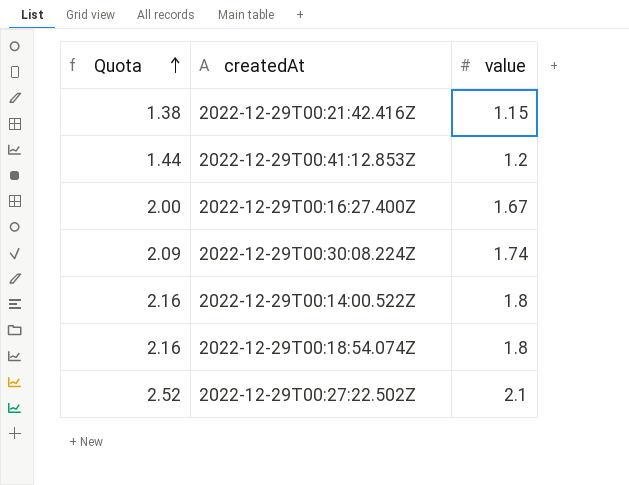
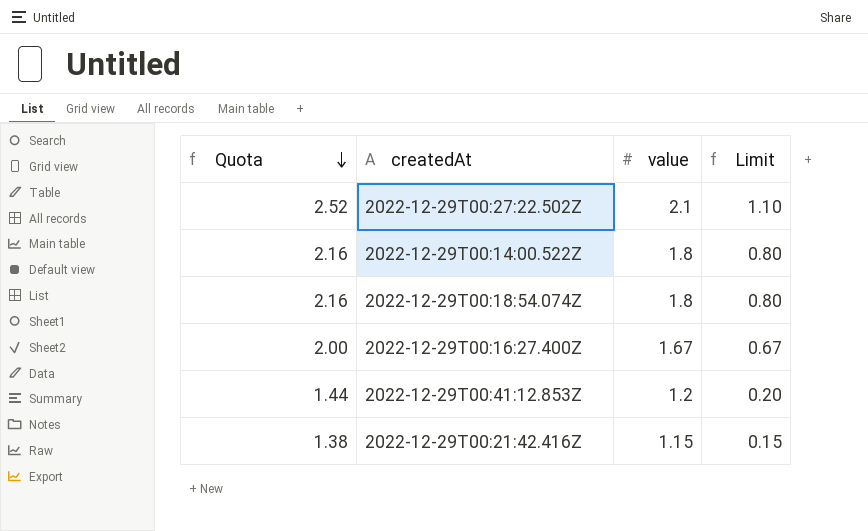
row order: Quota ascending -> Quota descending
column Limit | formula: none -> [value] - 1
row 2022-12-29T00:30:08.224Z: 2.09 | 1.74 -> none

